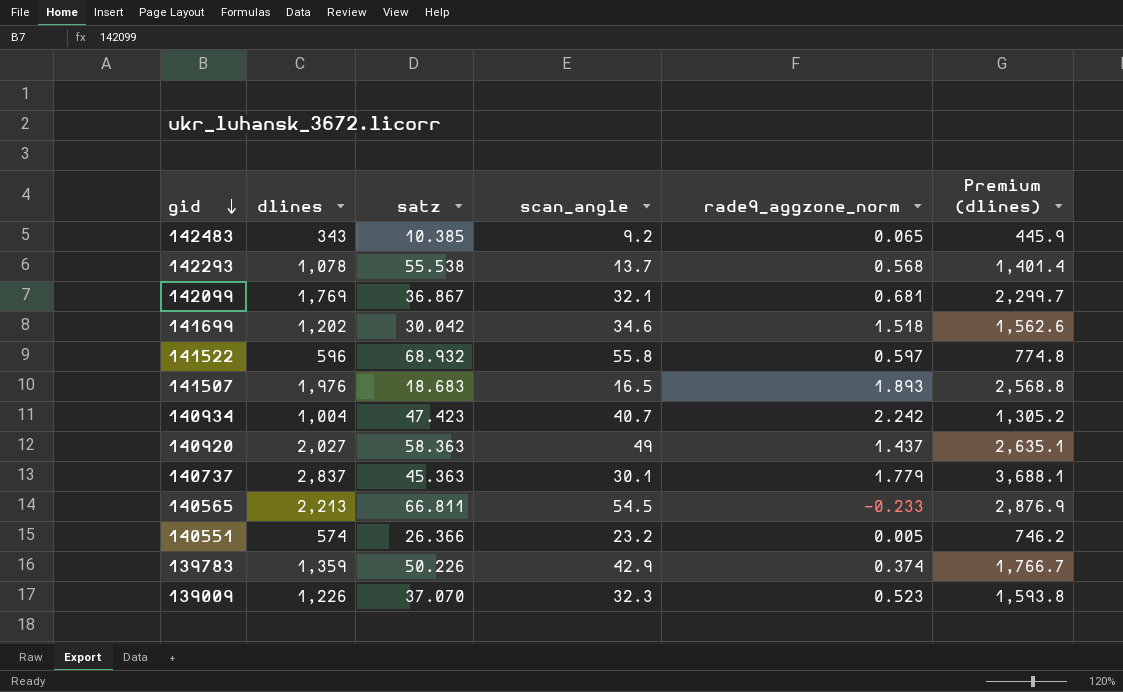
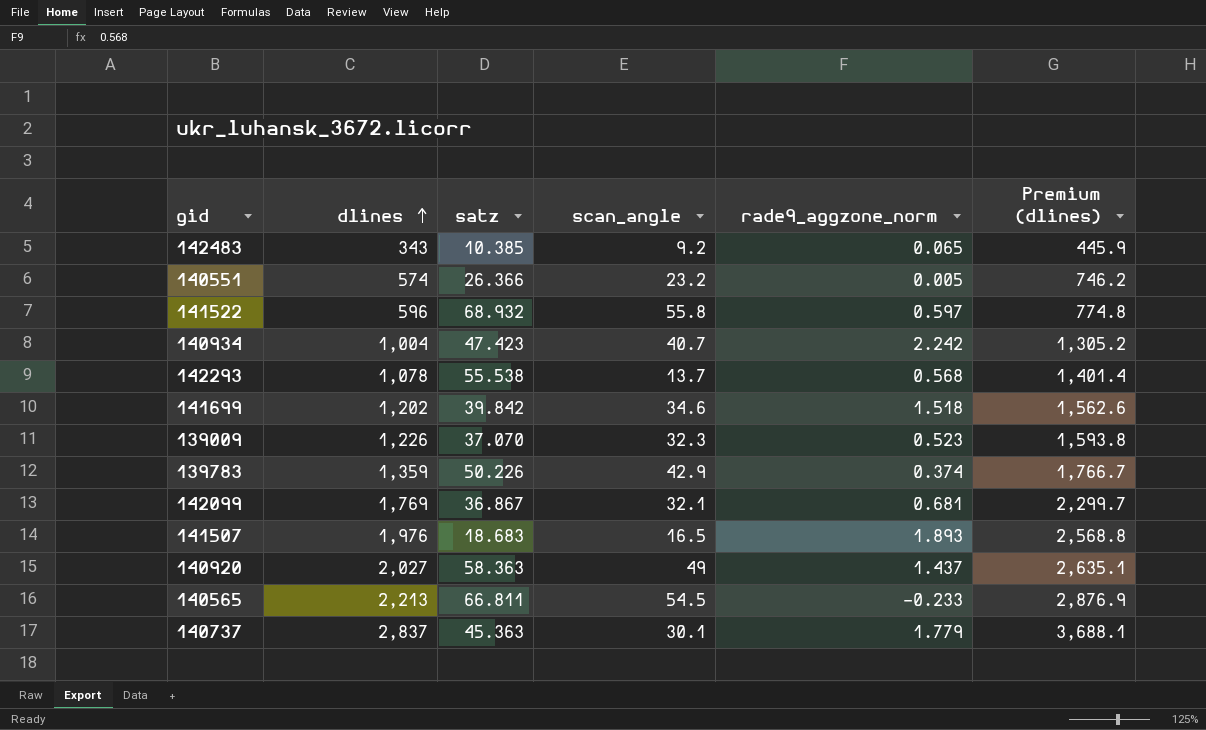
row order: gid descending -> dlines ascending
141699 | satz: 30.042 -> 39.842

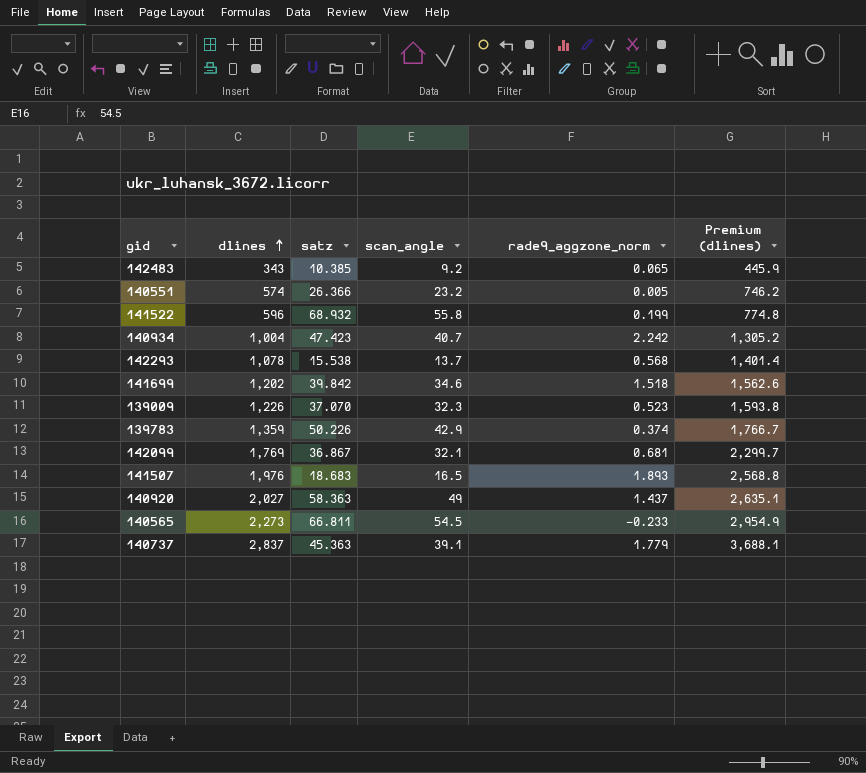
141522 | rade9_aggzone_norm: 0.597 -> 0.199
142293 | satz: 55.538 -> 15.538
140565 | dlines: 2,213 -> 2,273
140565 | Premium (dlines): 2,876.9 -> 2,954.9
140737 | scan_angle: 30.1 -> 39.1

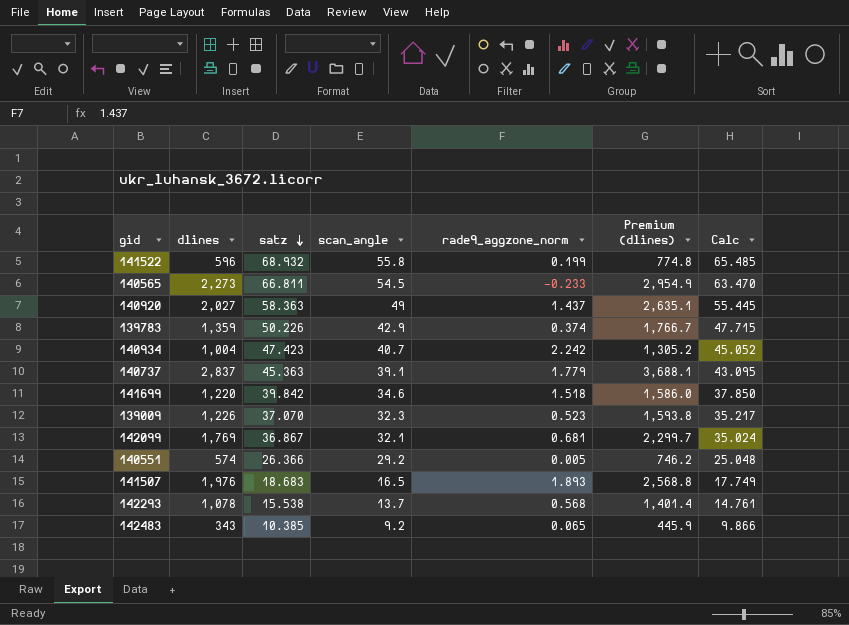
row order: dlines ascending -> satz descending
column Calc | formula: none -> [satz] * 0.95
141699 | dlines: 1,202 -> 1,220
141699 | Premium (dlines): 1,562.6 -> 1,586.0
140551 | scan_angle: 23.2 -> 29.2

